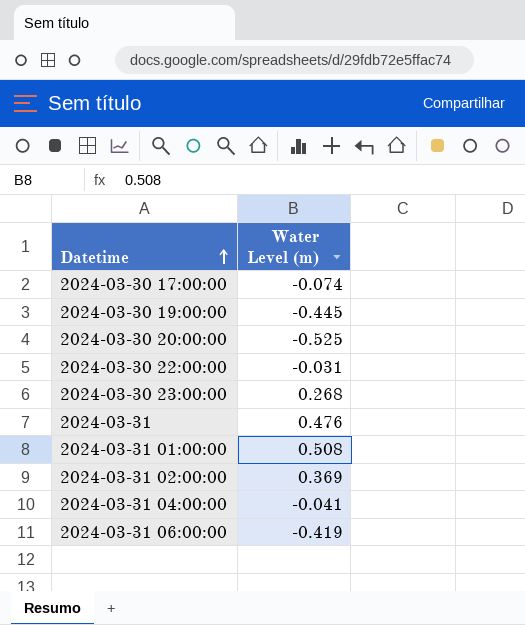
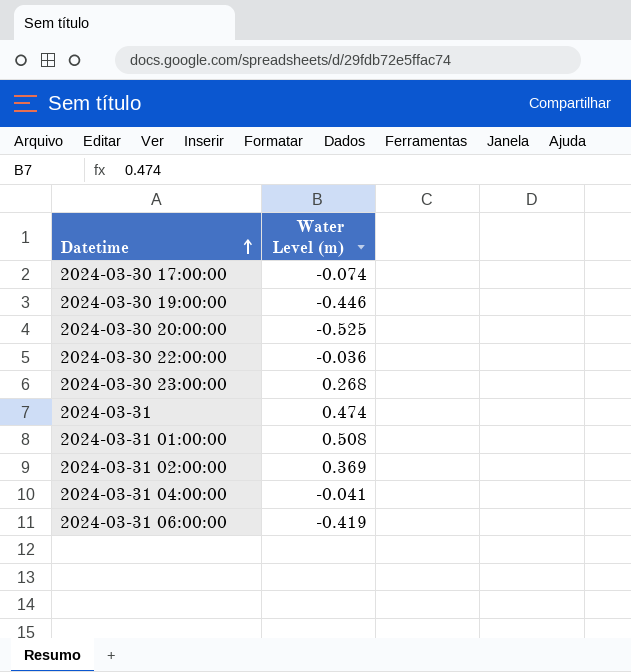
2024-03-30 19:00:00 | Water Level (m): -0.445 -> -0.446
2024-03-30 22:00:00 | Water Level (m): -0.031 -> -0.036
2024-03-31 | Water Level (m): 0.476 -> 0.474

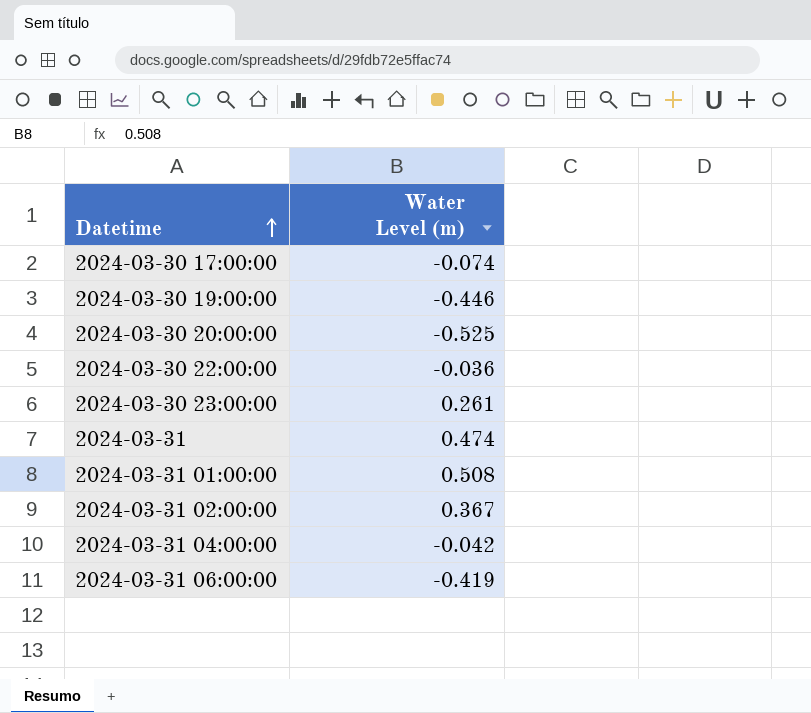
2024-03-30 23:00:00 | Water Level (m): 0.268 -> 0.261
2024-03-31 02:00:00 | Water Level (m): 0.369 -> 0.367
2024-03-31 04:00:00 | Water Level (m): -0.041 -> -0.042

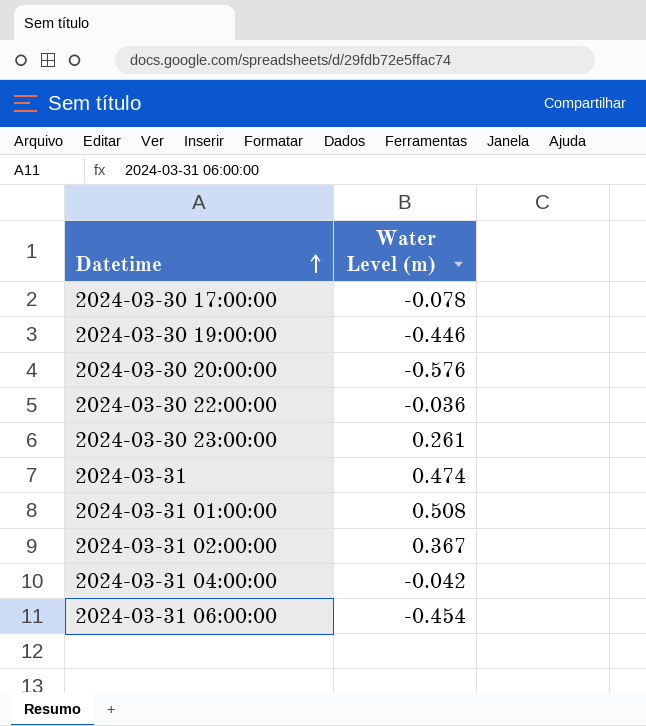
2024-03-30 17:00:00 | Water Level (m): -0.074 -> -0.078
2024-03-30 20:00:00 | Water Level (m): -0.525 -> -0.576
2024-03-31 06:00:00 | Water Level (m): -0.419 -> -0.454

